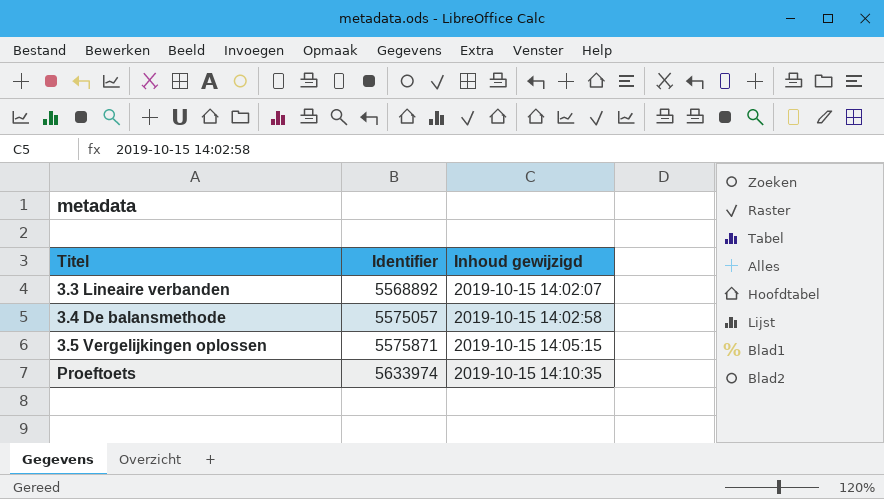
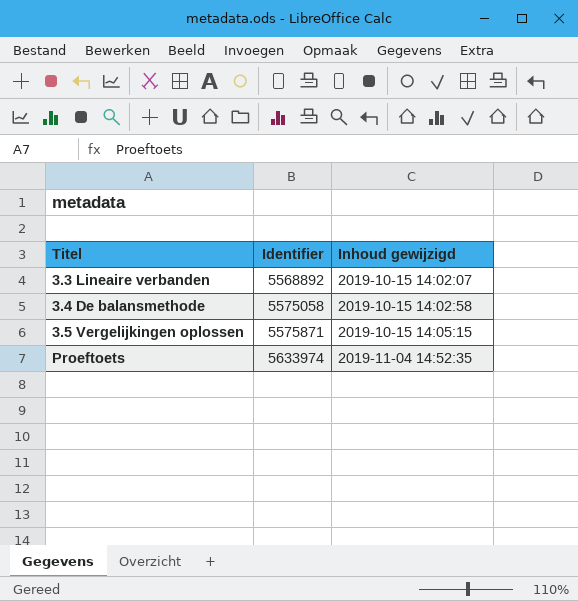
3.4 De balansmethode | Identifier: 5575057 -> 5575058
Proeftoets | Inhoud gewijzigd: 2019-10-15 14:10:35 -> 2019-11-04 14:52:35

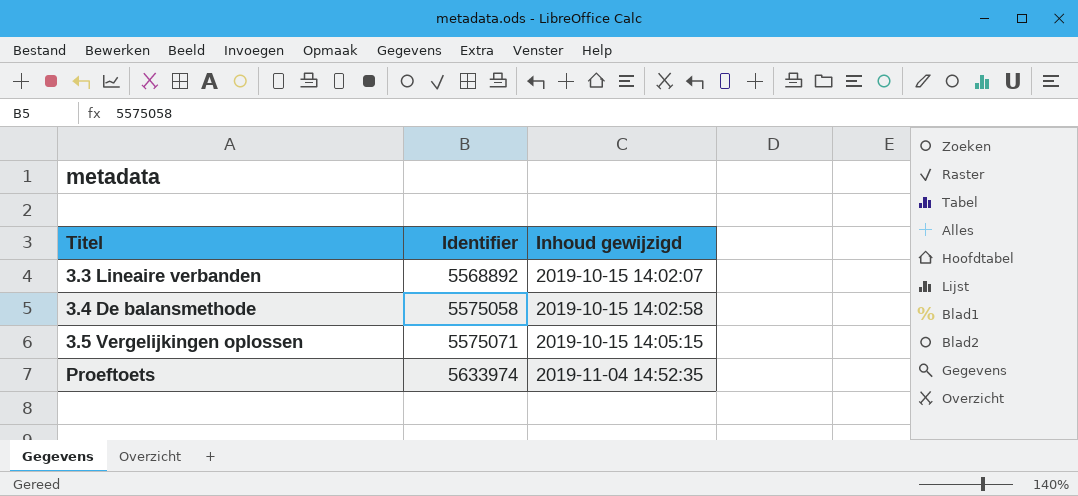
3.5 Vergelijkingen oplossen | Identifier: 5575871 -> 5575071

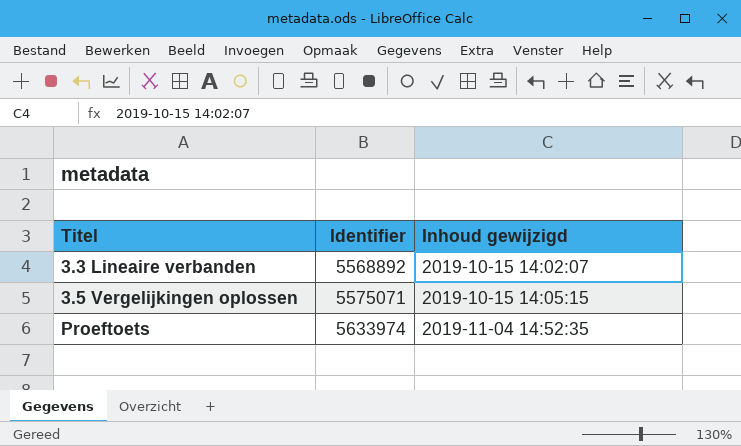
row 3.4 De balansmethode: 5575058 | 2019-10-15 14:02:58 -> none

